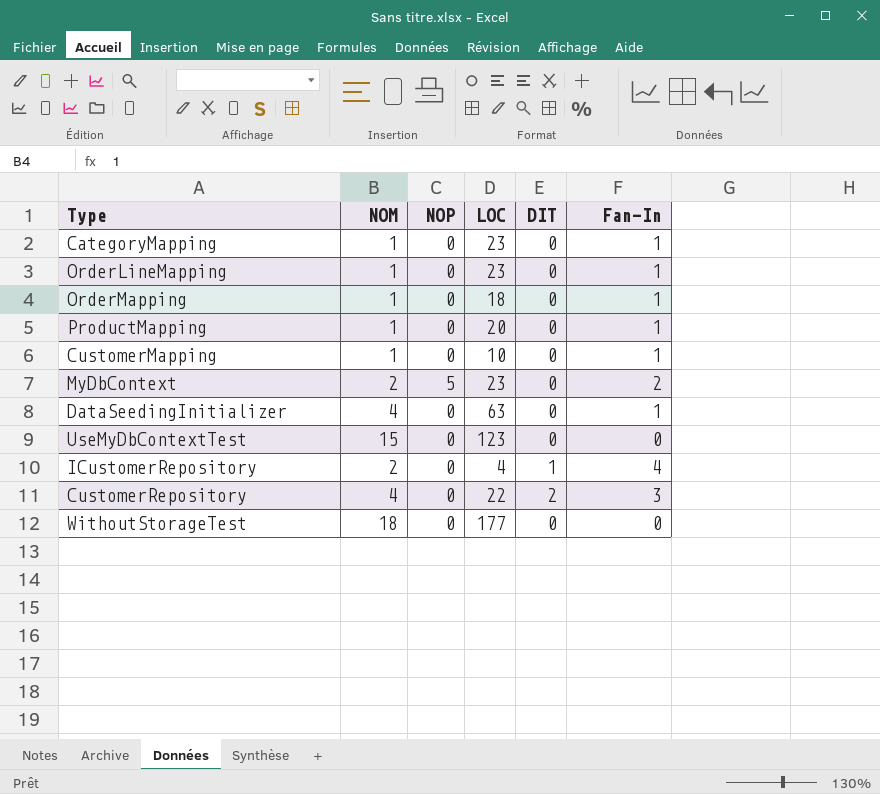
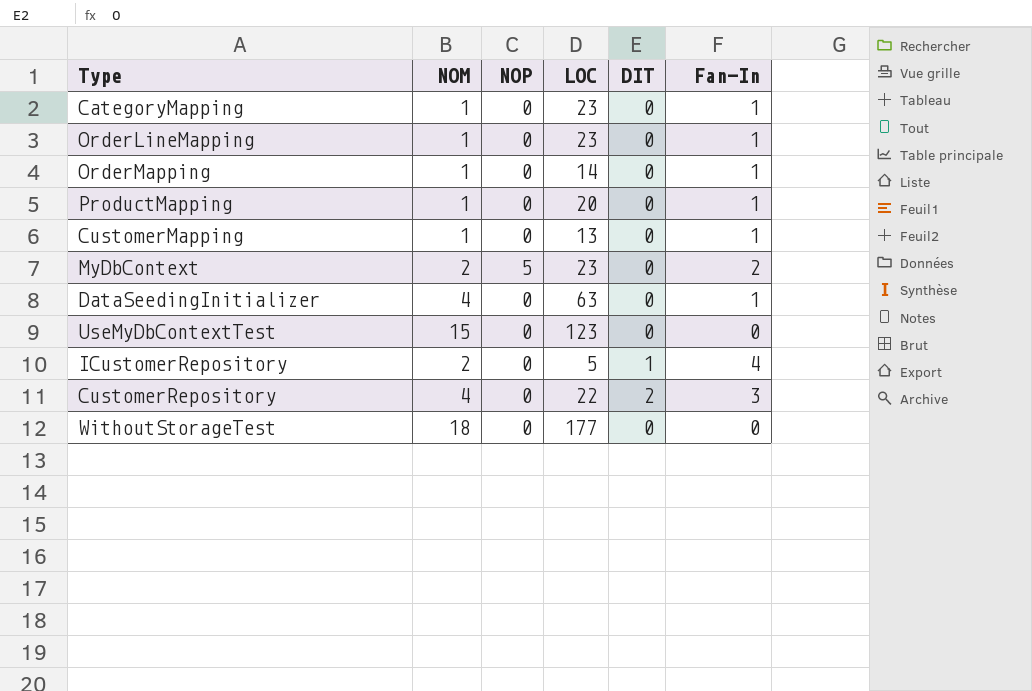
OrderMapping | LOC: 18 -> 14
CustomerMapping | LOC: 10 -> 13
ICustomerRepository | LOC: 4 -> 5

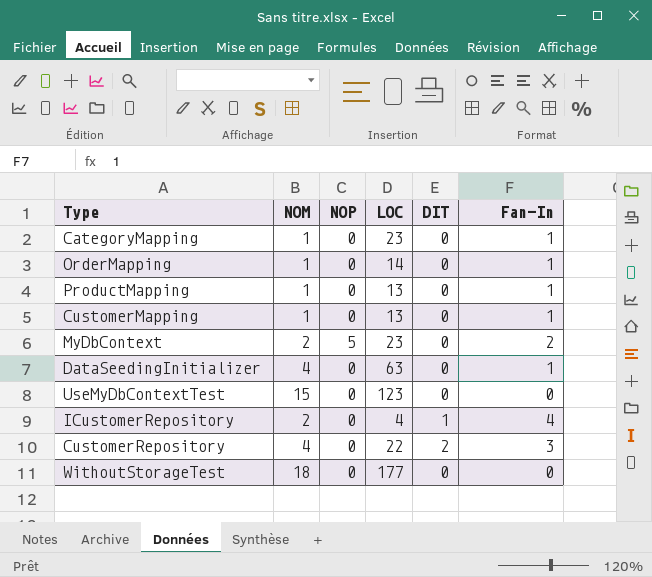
row OrderLineMapping: 1 | 0 | 23 | 0 | 1 -> none
ProductMapping | LOC: 20 -> 13
ICustomerRepository | LOC: 5 -> 4

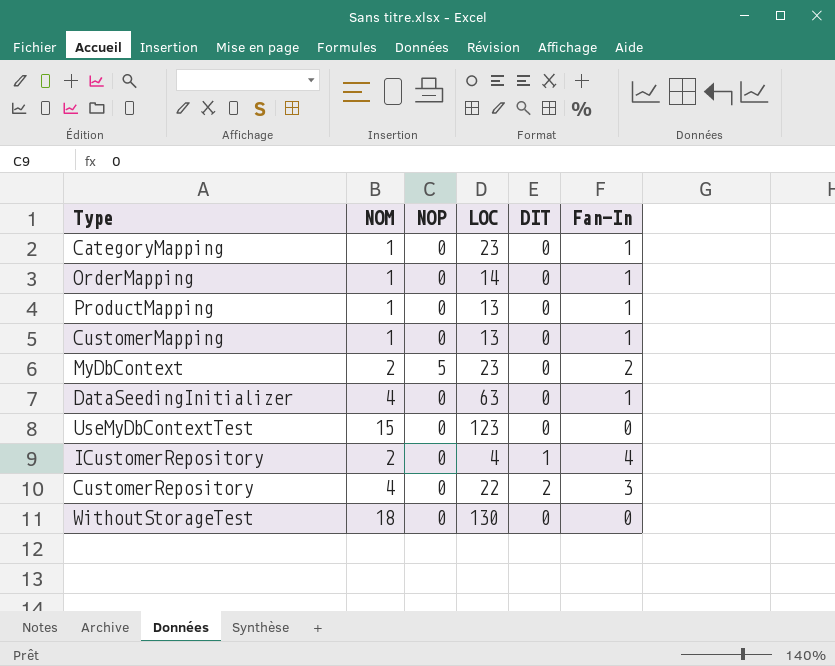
WithoutStorageTest | LOC: 177 -> 130

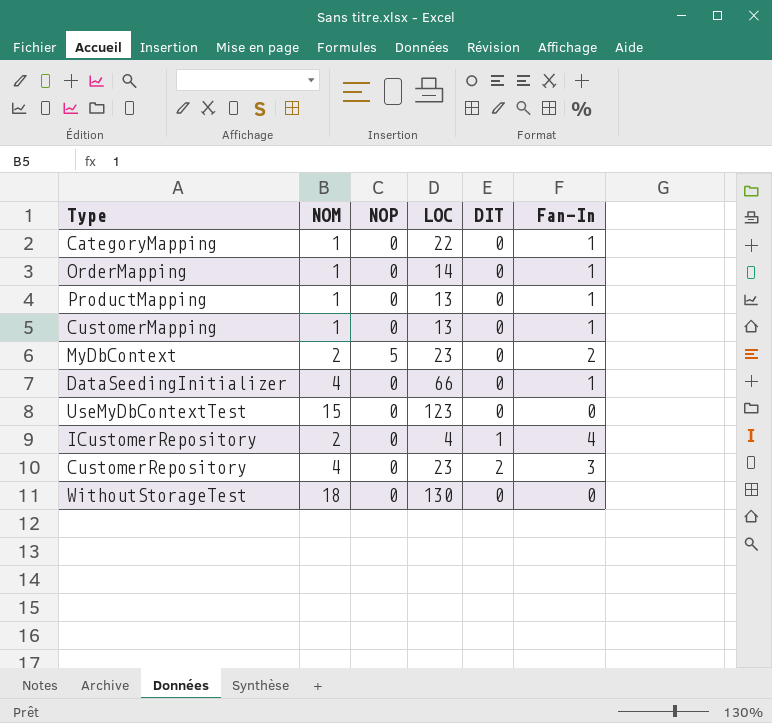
CategoryMapping | LOC: 23 -> 22
DataSeedingInitializer | LOC: 63 -> 66
CustomerRepository | LOC: 22 -> 23

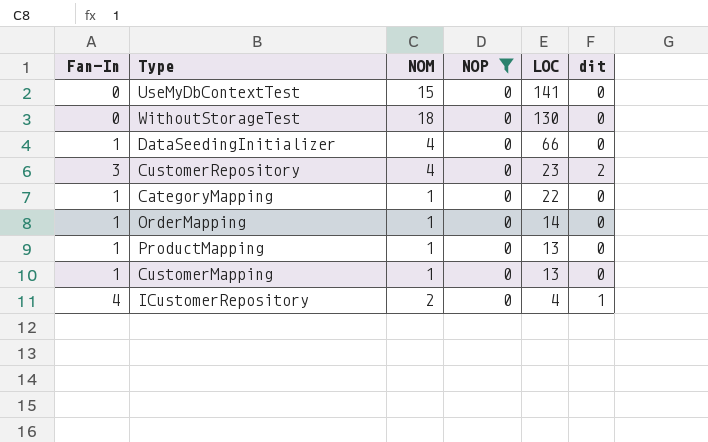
filter: none -> NOP = 0
row order: none -> LOC descending
column Fan-In | position: 6 -> 1
column name: DIT -> dit
UseMyDbContextTest | LOC: 123 -> 141

